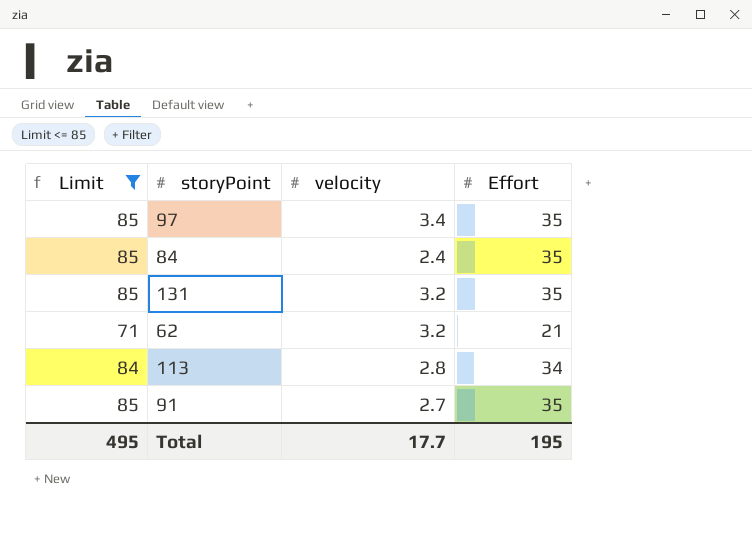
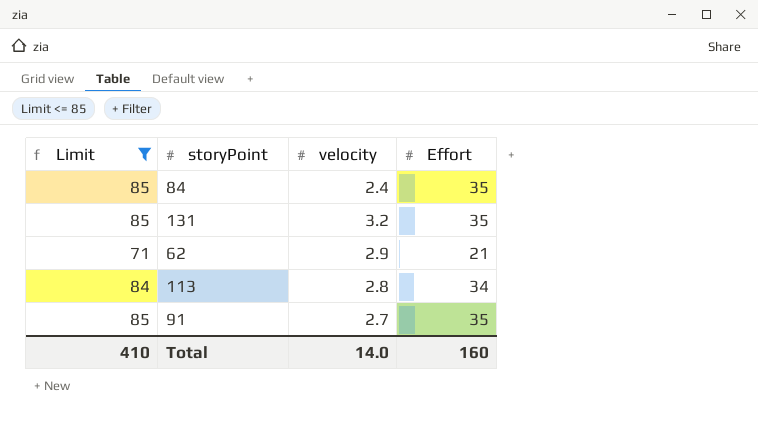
row 97: 85 | 3.4 | 35 -> none
62 | velocity: 3.2 -> 2.9
Total | Limit: 495 -> 410
Total | velocity: 17.7 -> 14.0
Total | Effort: 195 -> 160

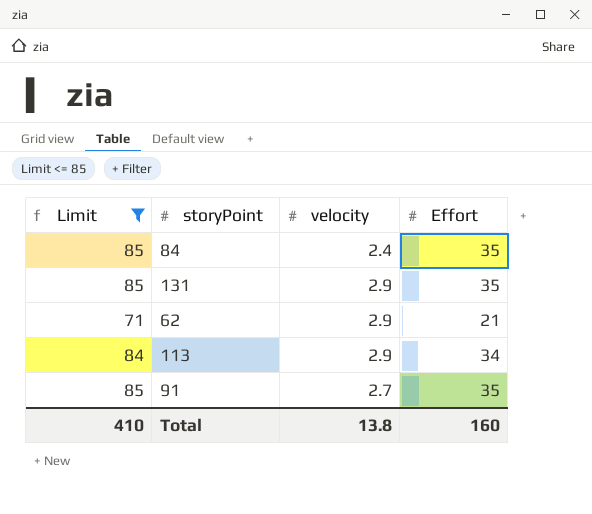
131 | velocity: 3.2 -> 2.9
113 | velocity: 2.8 -> 2.9
Total | velocity: 14.0 -> 13.8

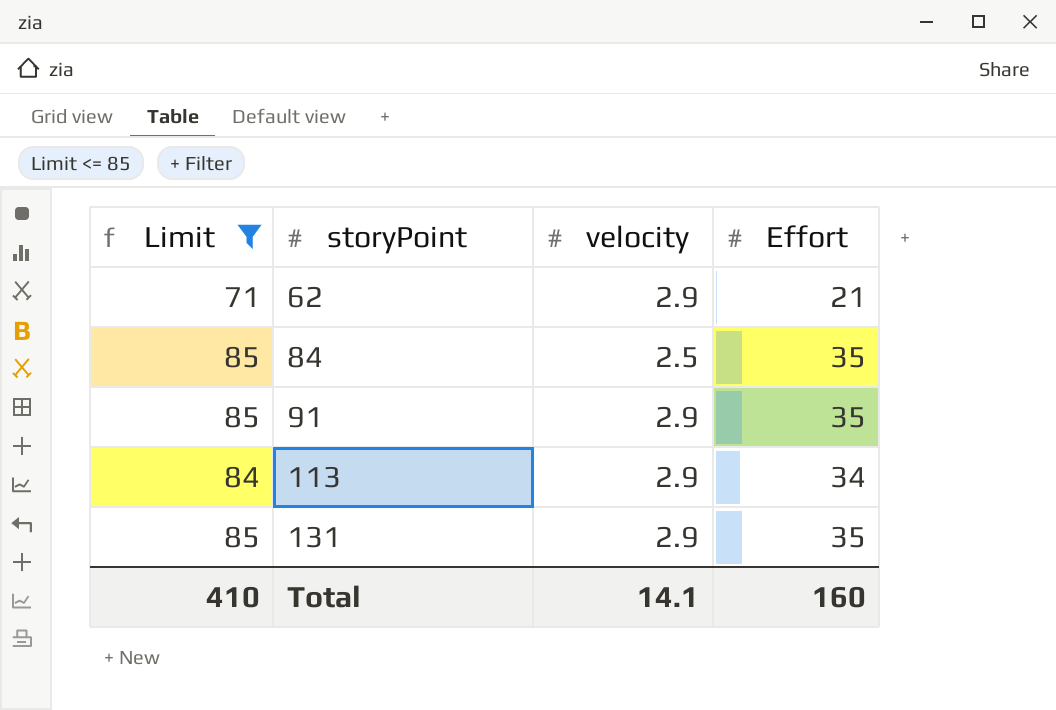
row order: none -> storyPoint ascending
84 | velocity: 2.4 -> 2.5
91 | velocity: 2.7 -> 2.9
Total | velocity: 13.8 -> 14.1

